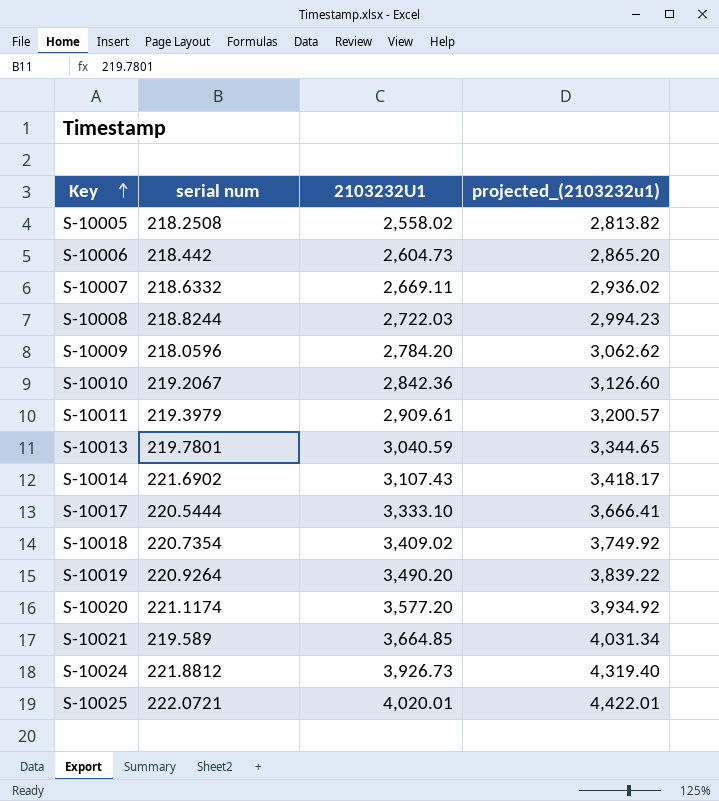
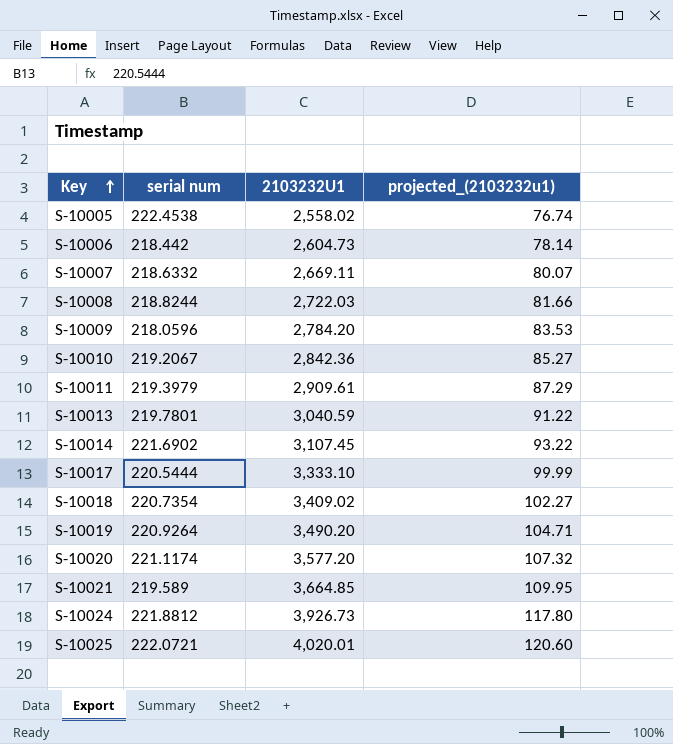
column projected_(2103232u1) | formula: [2103232U1] * 1.1 -> [2103232U1] * 0.03
S-10005 | serial num: 218.2508 -> 222.4538
S-10014 | 2103232U1: 3,107.43 -> 3,107.45

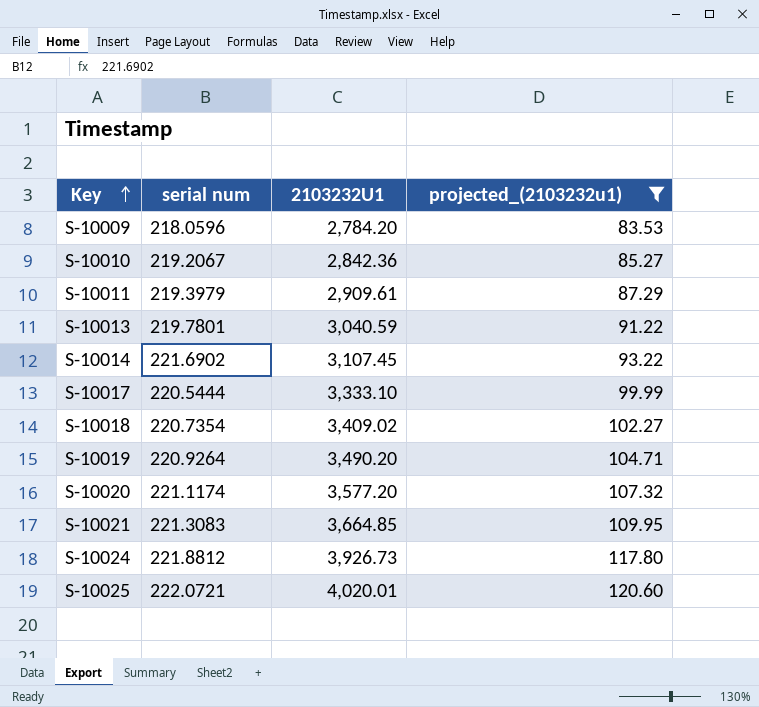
filter: none -> projected_(2103232u1) >= 83.53
S-10021 | serial num: 219.589 -> 221.3083

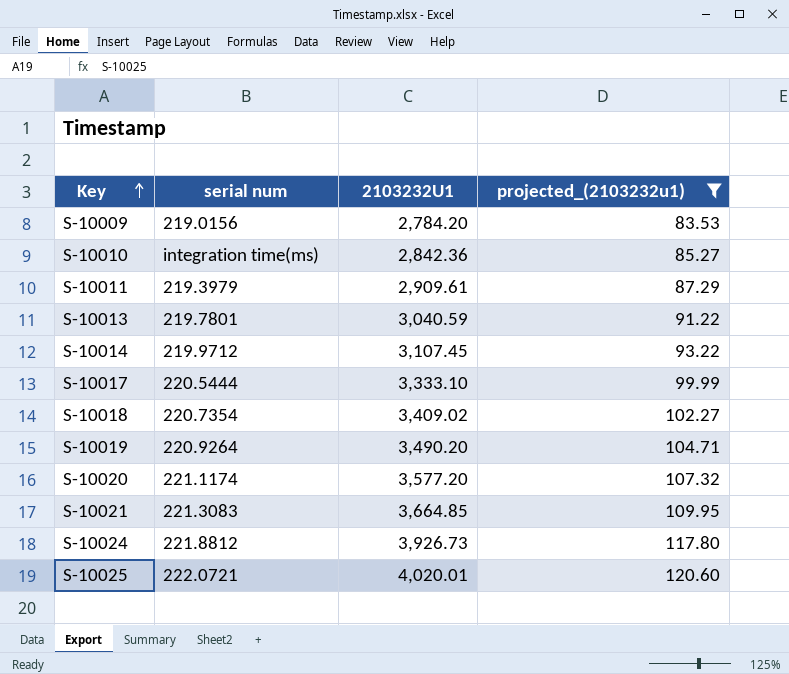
S-10009 | serial num: 218.0596 -> 219.0156
S-10010 | serial num: 219.2067 -> integration time(ms)
S-10014 | serial num: 221.6902 -> 219.9712

